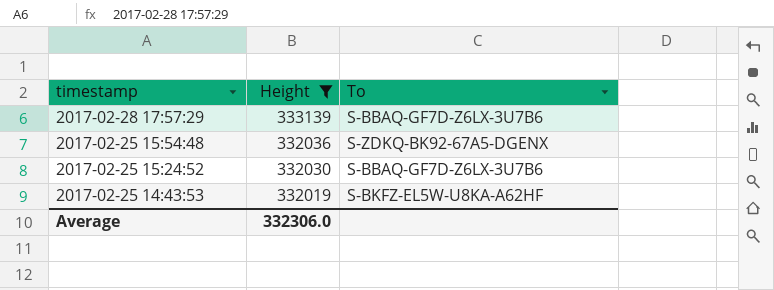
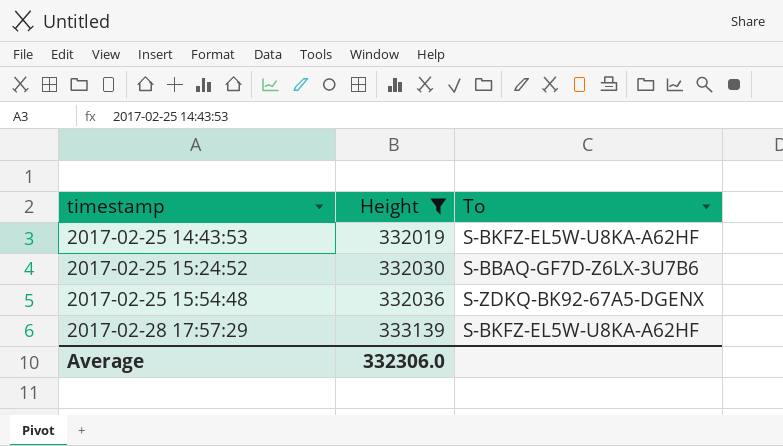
row order: timestamp descending -> timestamp ascending
2017-02-28 17:57:29 | To: S-BBAQ-GF7D-Z6LX-3U7B6 -> S-BKFZ-EL5W-U8KA-A62HF

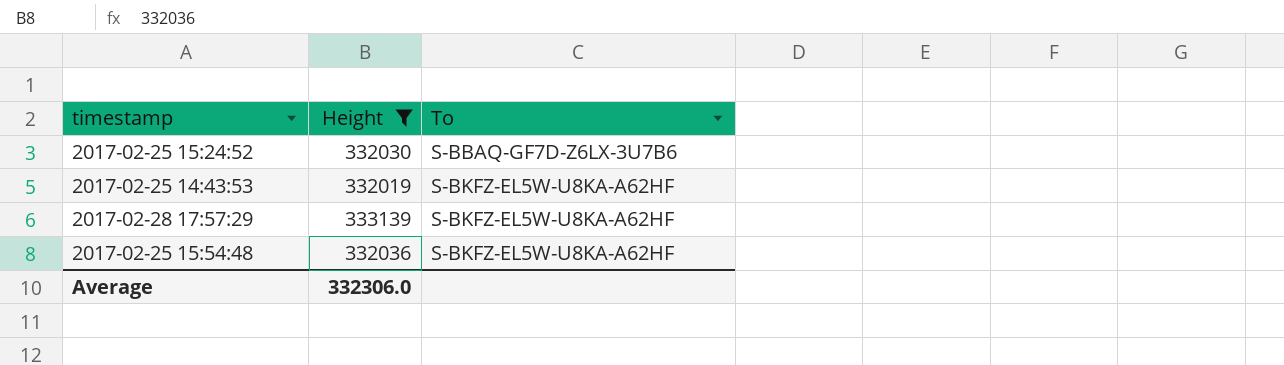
row order: timestamp ascending -> To ascending
2017-02-25 15:54:48 | To: S-ZDKQ-BK92-67A5-DGENX -> S-BKFZ-EL5W-U8KA-A62HF

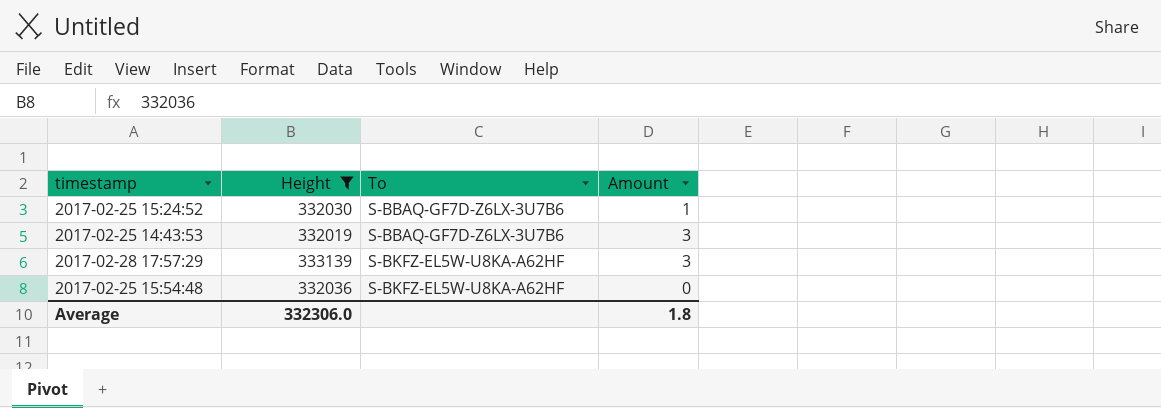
column Amount | position: none -> 4
2017-02-25 14:43:53 | To: S-BKFZ-EL5W-U8KA-A62HF -> S-BBAQ-GF7D-Z6LX-3U7B6

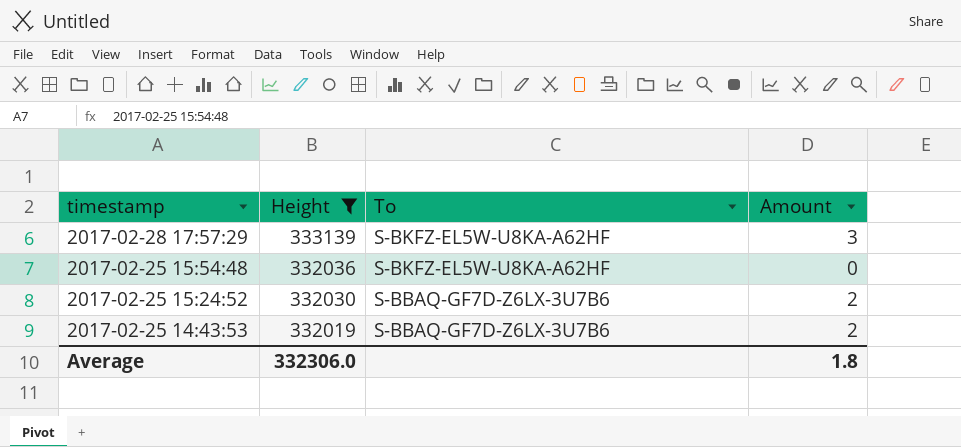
row order: To ascending -> timestamp descending
2017-02-25 15:24:52 | Amount: 1 -> 2
2017-02-25 14:43:53 | Amount: 3 -> 2

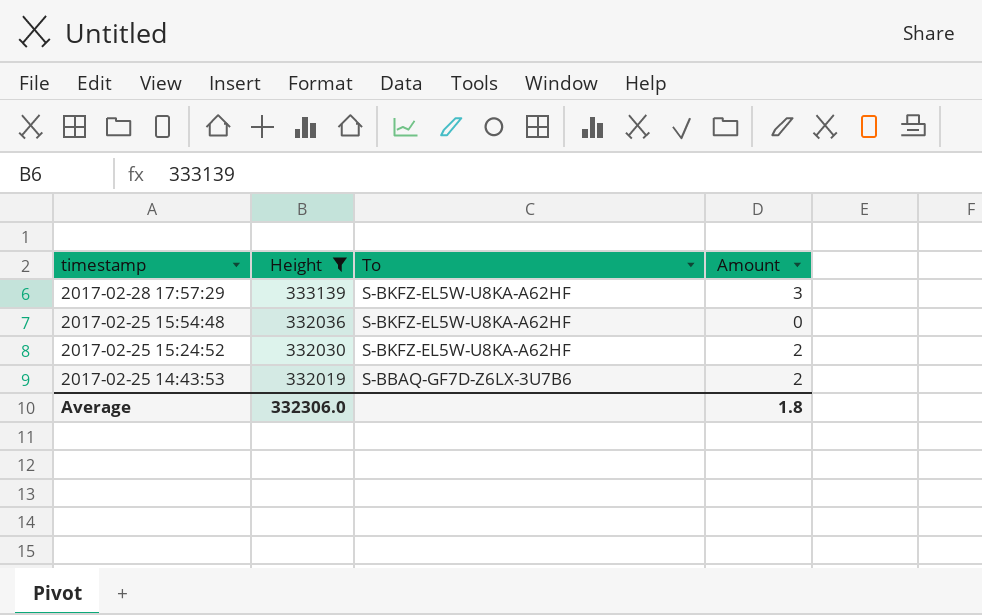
2017-02-25 15:24:52 | To: S-BBAQ-GF7D-Z6LX-3U7B6 -> S-BKFZ-EL5W-U8KA-A62HF

